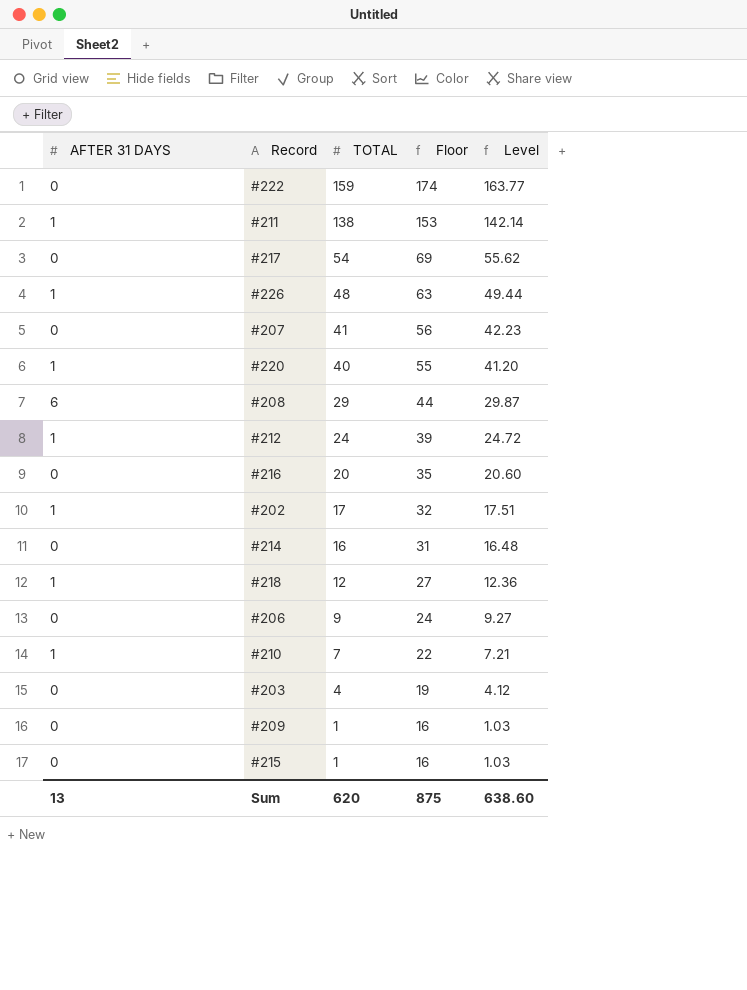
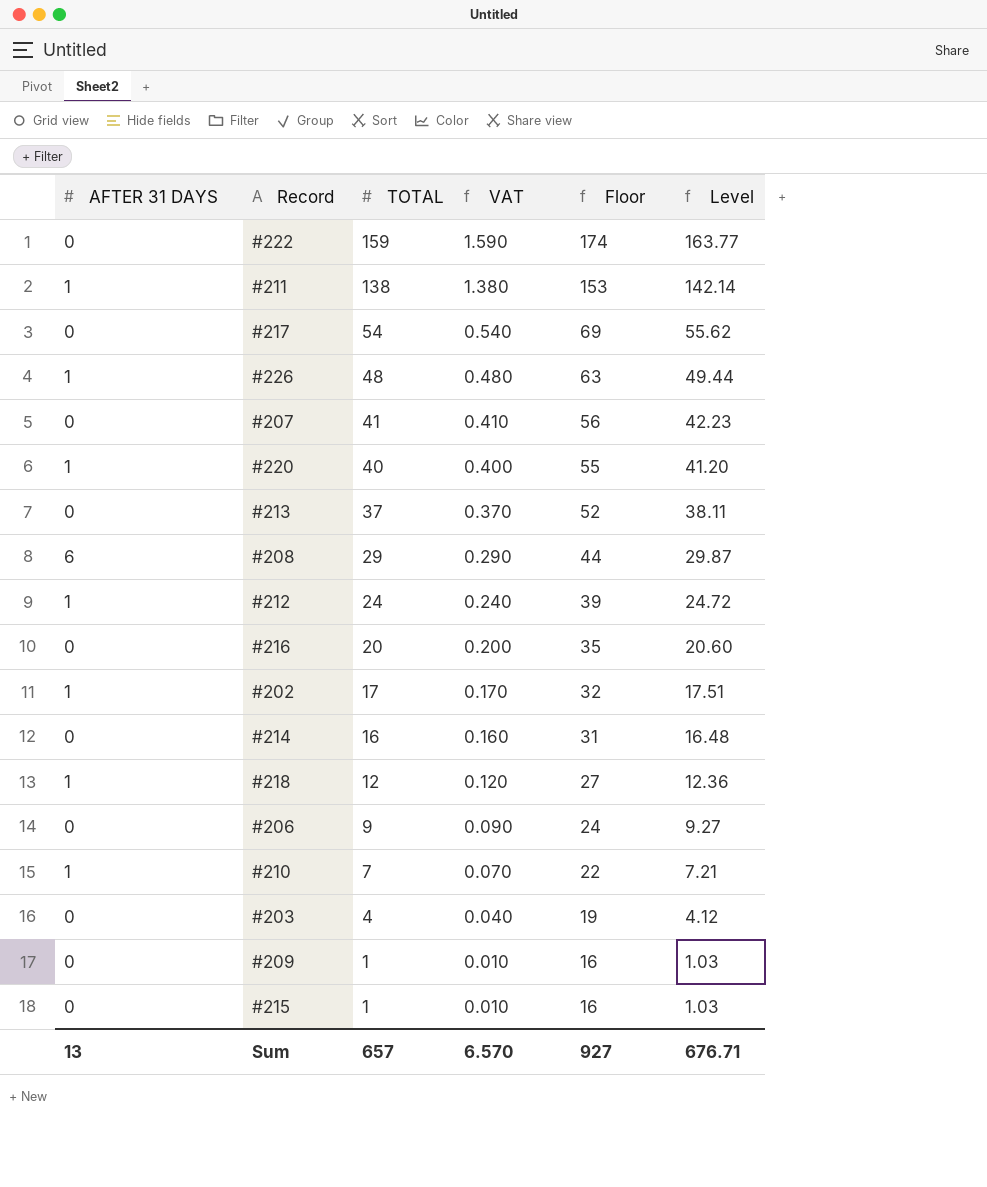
column VAT | formula: none -> [TOTAL] * 0.01
row #213: none -> 0 | 37 | 0.370 | 52 | 38.11
Sum | TOTAL: 620 -> 657
Sum | Floor: 875 -> 927
Sum | Level: 638.60 -> 676.71

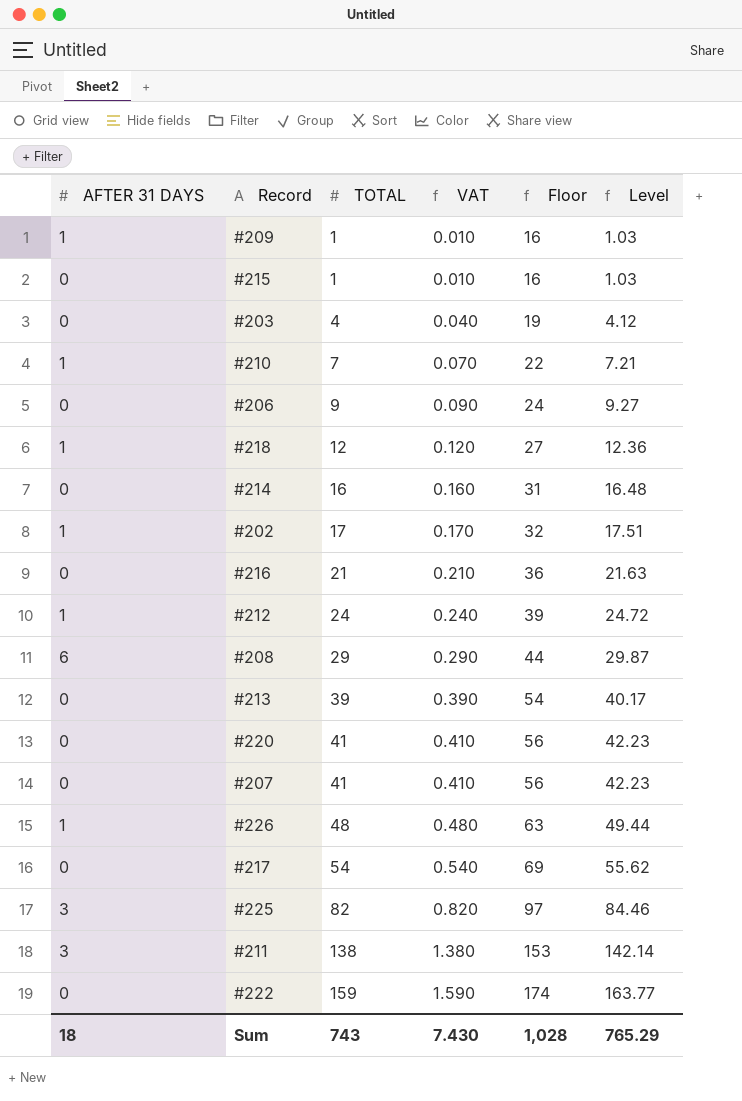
row order: TOTAL descending -> TOTAL ascending
#209 | AFTER 31 DAYS: 0 -> 1
#216 | TOTAL: 20 -> 21
#216 | VAT: 0.200 -> 0.210
#216 | Floor: 35 -> 36
#216 | Level: 20.60 -> 21.63
#213 | TOTAL: 37 -> 39
#213 | VAT: 0.370 -> 0.390
#213 | Floor: 52 -> 54
#213 | Level: 38.11 -> 40.17
#220 | AFTER 31 DAYS: 1 -> 0
#220 | TOTAL: 40 -> 41
#220 | VAT: 0.400 -> 0.410
#220 | Floor: 55 -> 56
#220 | Level: 41.20 -> 42.23
row #225: none -> 3 | 82 | 0.820 | 97 | 84.46
#211 | AFTER 31 DAYS: 1 -> 3
Sum | AFTER 31 DAYS: 13 -> 18
Sum | TOTAL: 657 -> 743
Sum | VAT: 6.570 -> 7.430
Sum | Floor: 927 -> 1,028
Sum | Level: 676.71 -> 765.29

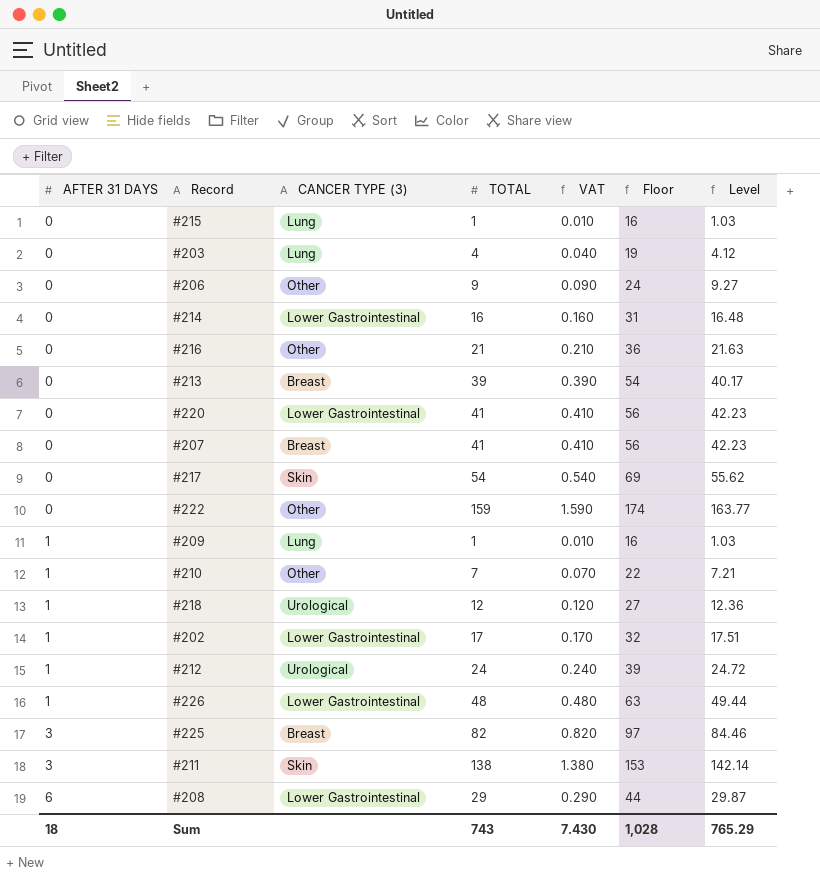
row order: TOTAL ascending -> AFTER 31 DAYS ascending
column CANCER TYPE (3) | position: none -> 3

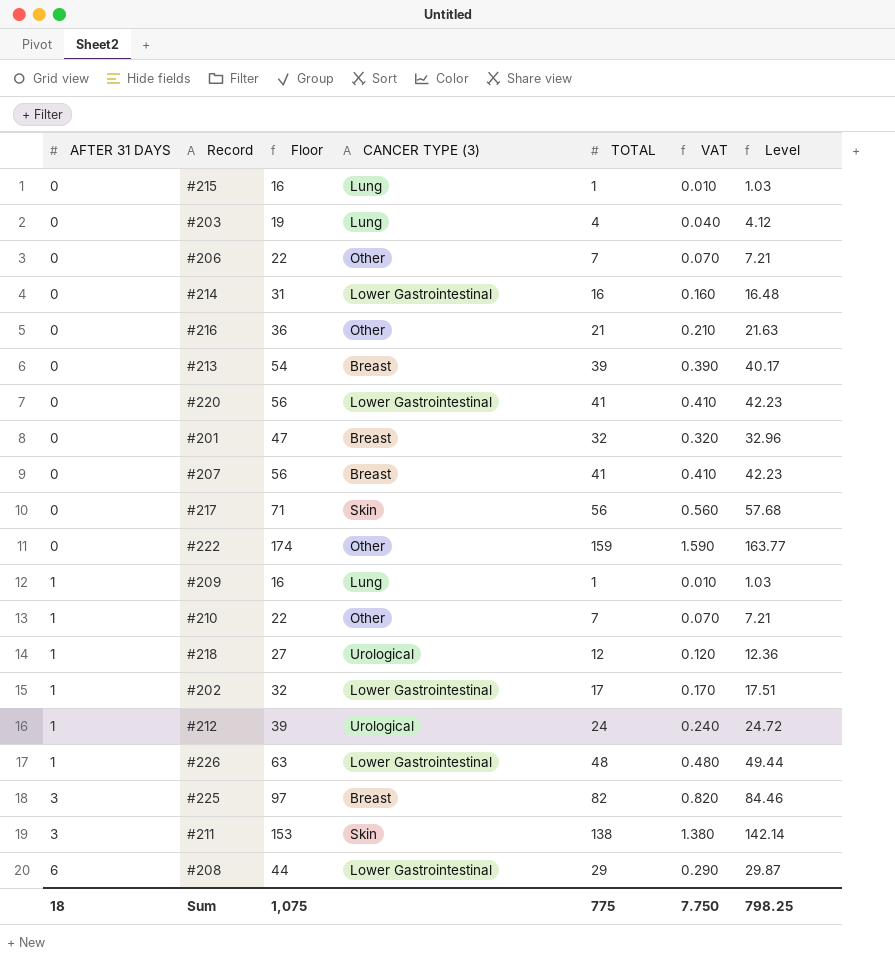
column Floor | position: 6 -> 3
#206 | Floor: 24 -> 22
#206 | TOTAL: 9 -> 7
#206 | VAT: 0.090 -> 0.070
#206 | Level: 9.27 -> 7.21
row #201: none -> 0 | 47 | Breast | 32 | 0.320 | 32.96
#217 | Floor: 69 -> 71
#217 | TOTAL: 54 -> 56
#217 | VAT: 0.540 -> 0.560
#217 | Level: 55.62 -> 57.68
Sum | Floor: 1,028 -> 1,075
Sum | TOTAL: 743 -> 775
Sum | VAT: 7.430 -> 7.750
Sum | Level: 765.29 -> 798.25

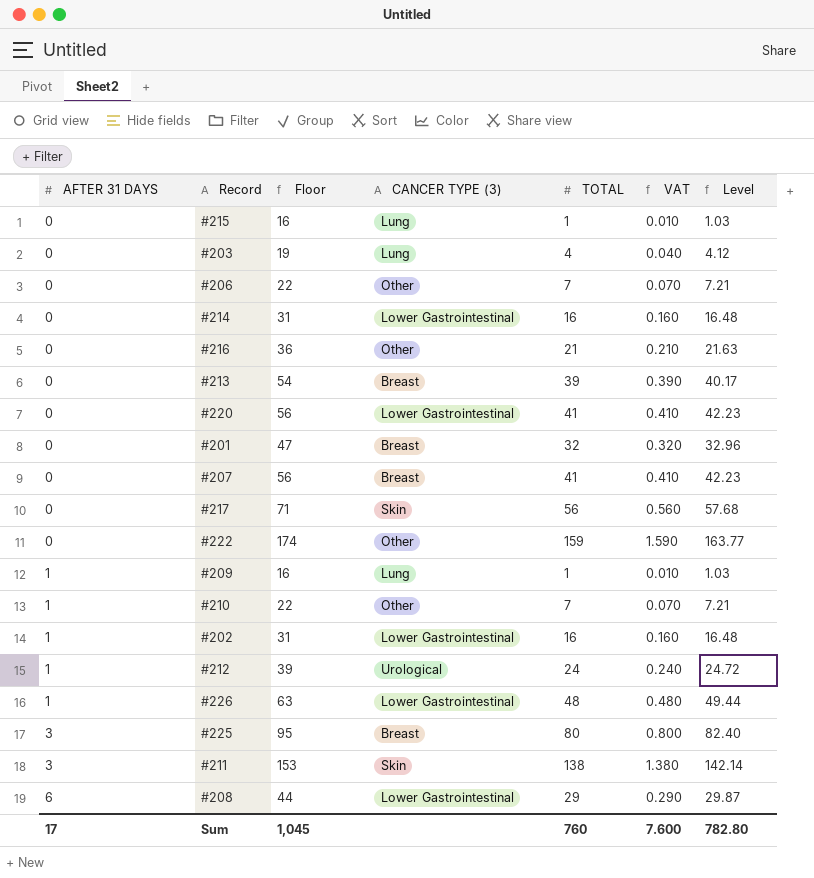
row #218: 1 | 27 | Urological | 12 | 0.120 | 12.36 -> none
#202 | Floor: 32 -> 31
#202 | TOTAL: 17 -> 16
#202 | VAT: 0.170 -> 0.160
#202 | Level: 17.51 -> 16.48
#225 | Floor: 97 -> 95
#225 | TOTAL: 82 -> 80
#225 | VAT: 0.820 -> 0.800
#225 | Level: 84.46 -> 82.40
Sum | AFTER 31 DAYS: 18 -> 17
Sum | Floor: 1,075 -> 1,045
Sum | TOTAL: 775 -> 760
Sum | VAT: 7.750 -> 7.600
Sum | Level: 798.25 -> 782.80

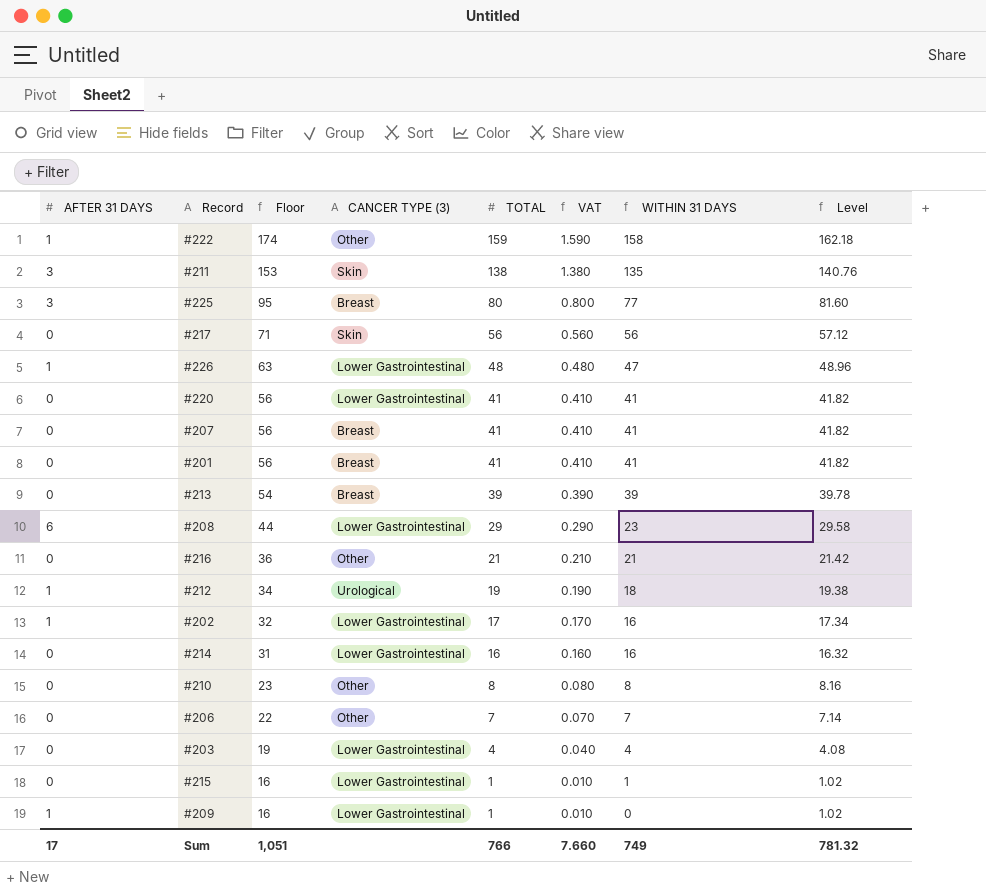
row order: AFTER 31 DAYS ascending -> Floor descending
column WITHIN 31 DAYS | formula: none -> [TOTAL] - [AFTER 31 DAYS]
column Level | formula: [TOTAL] * 1.03 -> [TOTAL] * 1.02
#222 | AFTER 31 DAYS: 0 -> 1
#201 | Floor: 47 -> 56
#201 | TOTAL: 32 -> 41
#201 | VAT: 0.320 -> 0.410
#212 | Floor: 39 -> 34
#212 | TOTAL: 24 -> 19
#212 | VAT: 0.240 -> 0.190
#202 | Floor: 31 -> 32
#202 | TOTAL: 16 -> 17
#202 | VAT: 0.160 -> 0.170
#210 | AFTER 31 DAYS: 1 -> 0
#210 | Floor: 22 -> 23
#210 | TOTAL: 7 -> 8
#210 | VAT: 0.070 -> 0.080
#203 | CANCER TYPE (3): Lung -> Lower Gastrointestinal
#215 | CANCER TYPE (3): Lung -> Lower Gastrointestinal
#209 | CANCER TYPE (3): Lung -> Lower Gastrointestinal
Sum | Floor: 1,045 -> 1,051
Sum | TOTAL: 760 -> 766
Sum | VAT: 7.600 -> 7.660
Sum | Level: 782.80 -> 781.32

